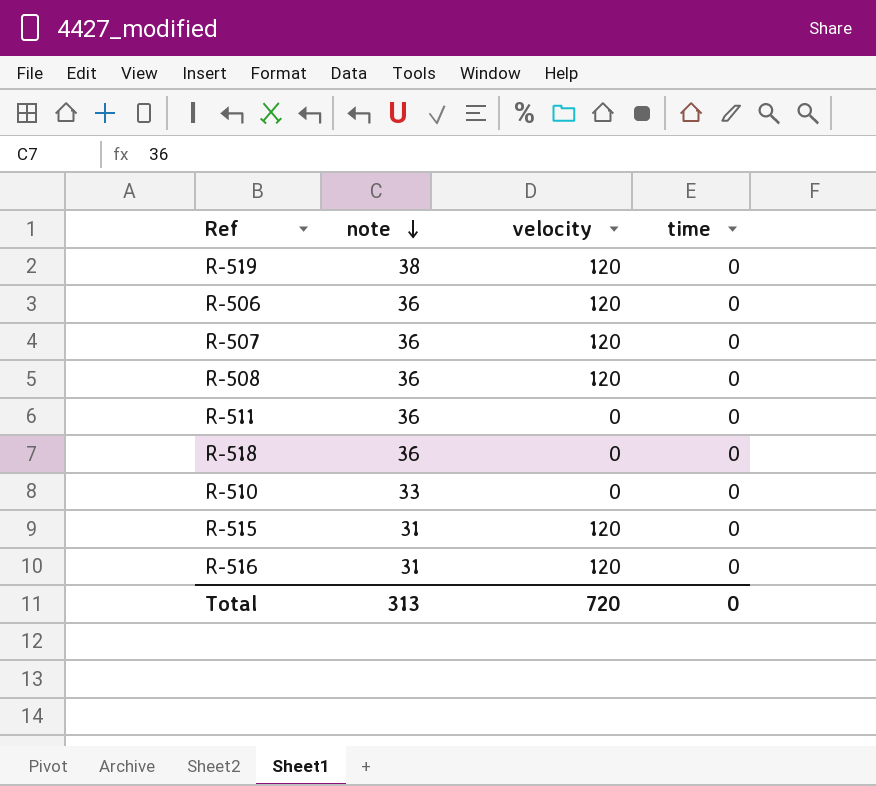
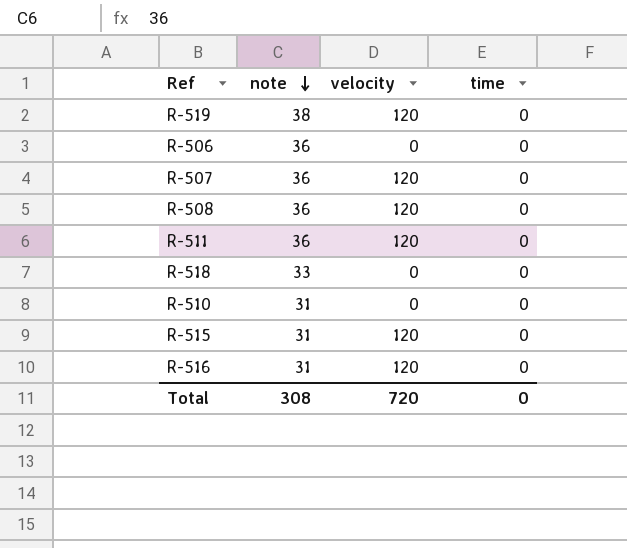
R-506 | velocity: 120 -> 0
R-511 | velocity: 0 -> 120
R-518 | note: 36 -> 33
R-510 | note: 33 -> 31
Total | note: 313 -> 308

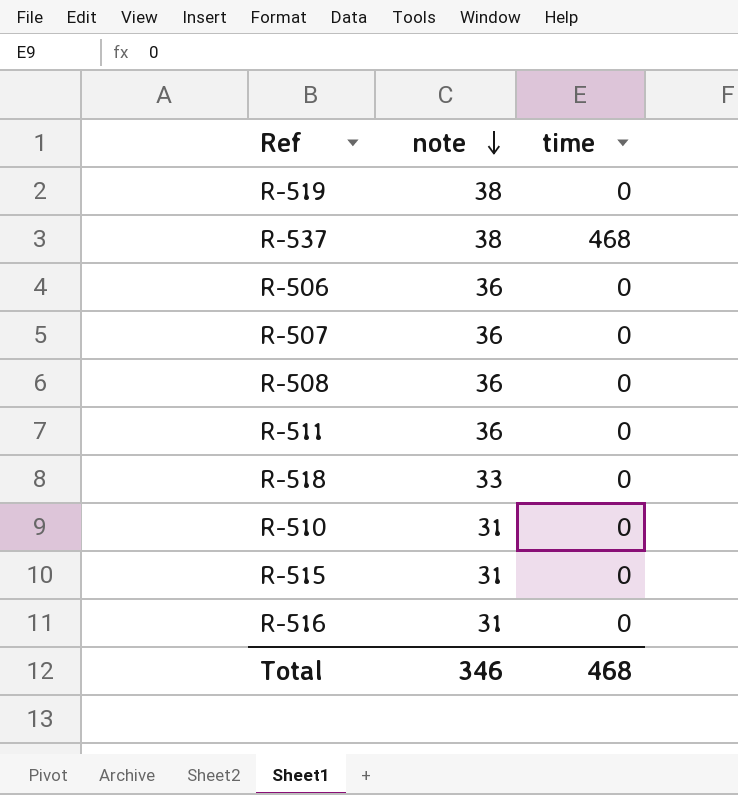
column velocity | position: 3 -> none
row R-537: none -> 38 | 468
Total | note: 308 -> 346
Total | time: 0 -> 468

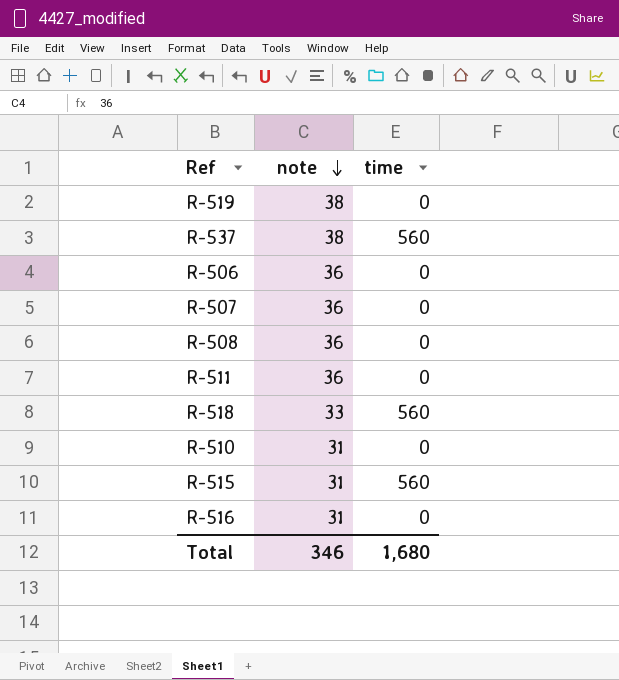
R-537 | time: 468 -> 560
R-518 | time: 0 -> 560
R-515 | time: 0 -> 560
Total | time: 468 -> 1,680

